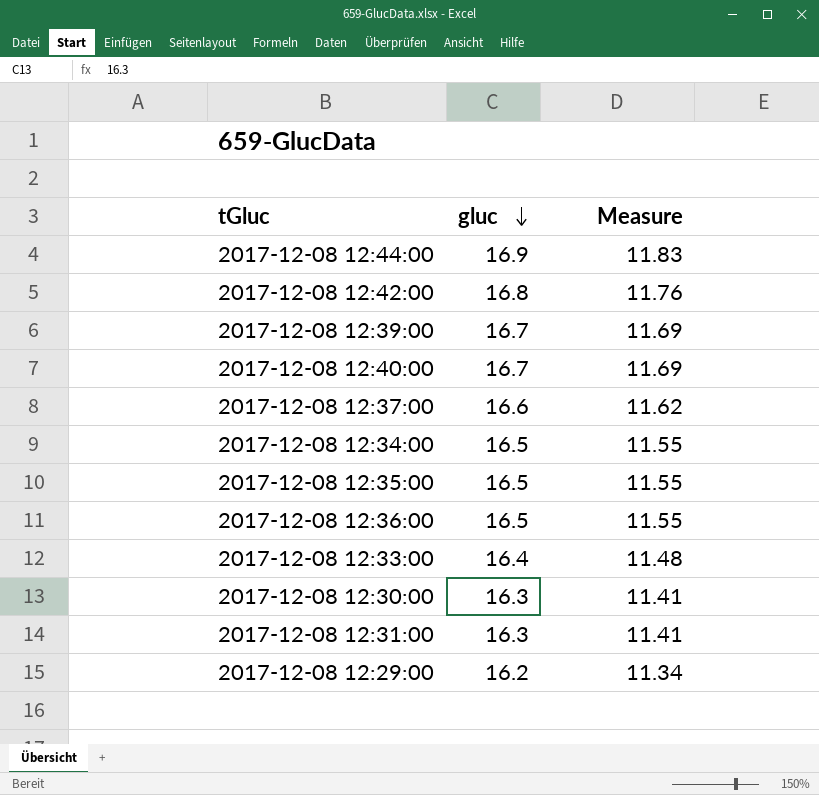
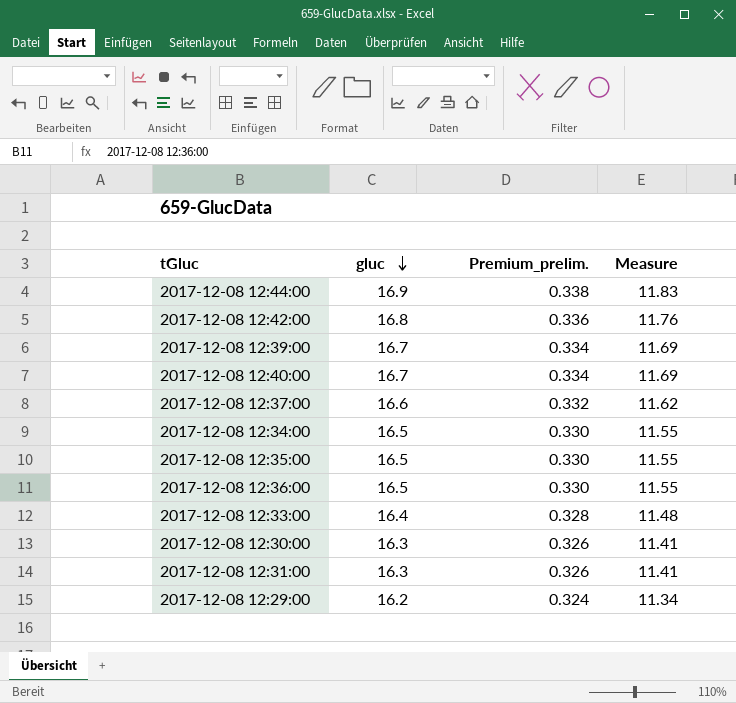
column Premium_prelim. | formula: none -> [gluc] * 0.02

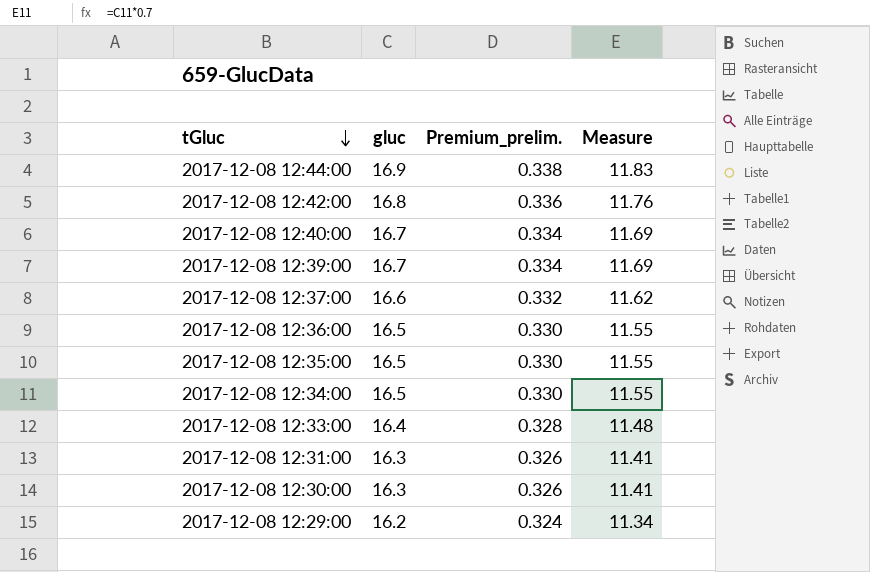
row order: gluc descending -> tGluc descending

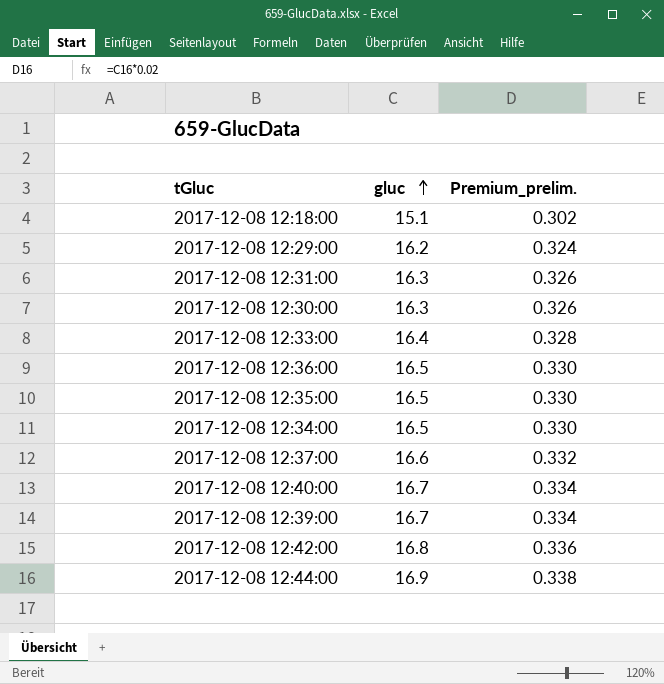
row order: tGluc descending -> gluc ascending
column Measure | formula: [gluc] * 0.7 -> none
row 2017-12-08 12:18:00: none -> 15.1 | 0.302

